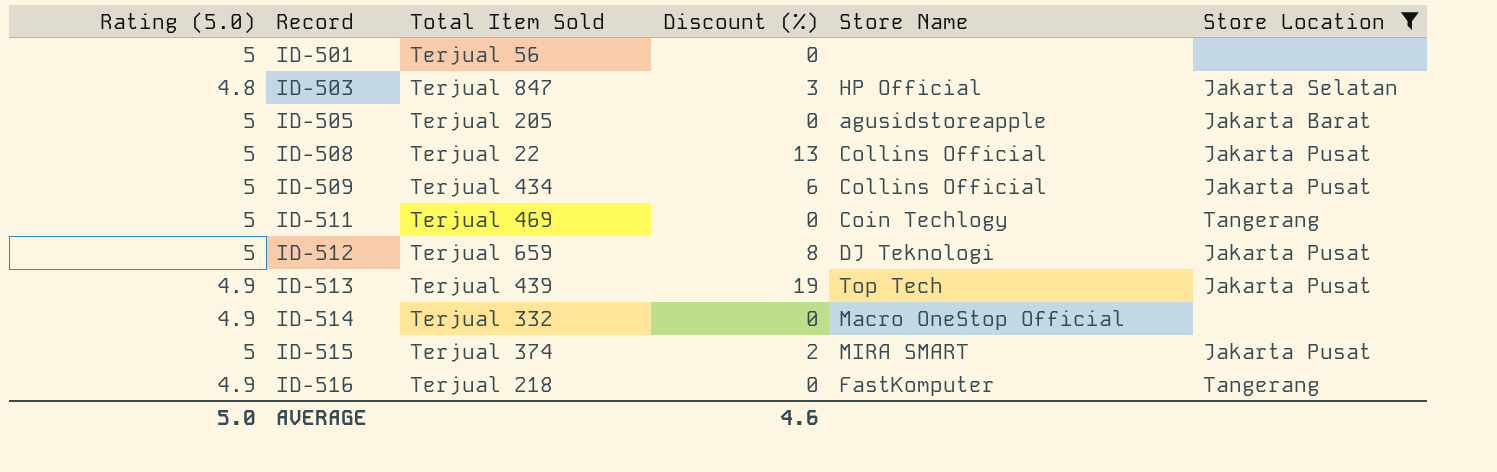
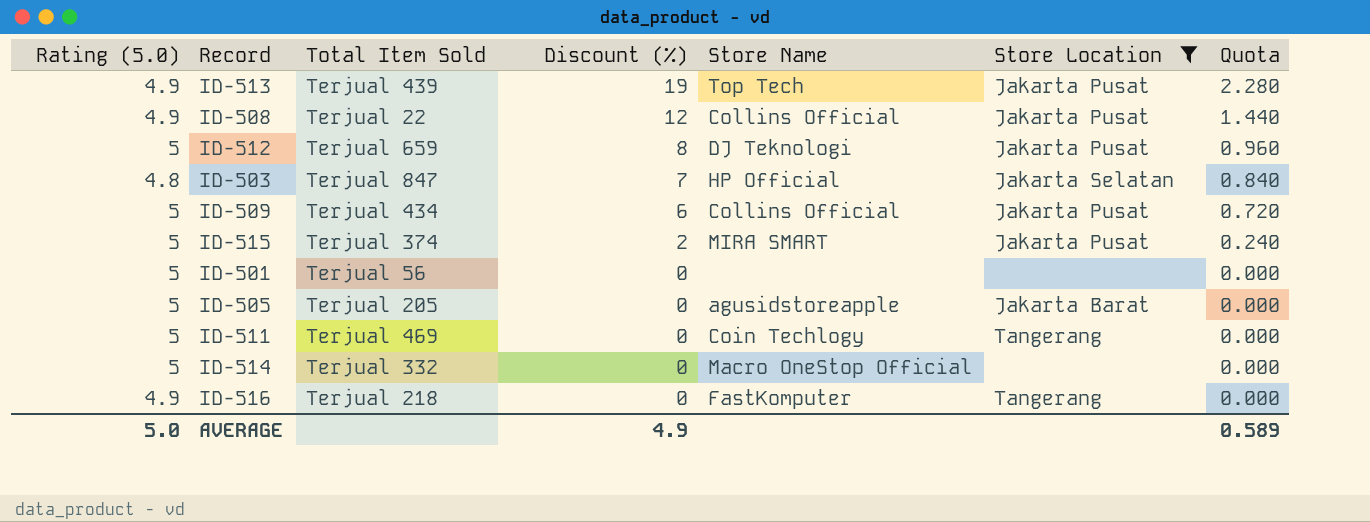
row order: Record ascending -> Discount (%) descending
column Quota | formula: none -> [Discount (%)] * 0.12
ID-508 | Rating (5.0): 5 -> 4.9
ID-508 | Discount (%): 13 -> 12
ID-503 | Discount (%): 3 -> 7
ID-514 | Rating (5.0): 4.9 -> 5
AVERAGE | Discount (%): 4.6 -> 4.9

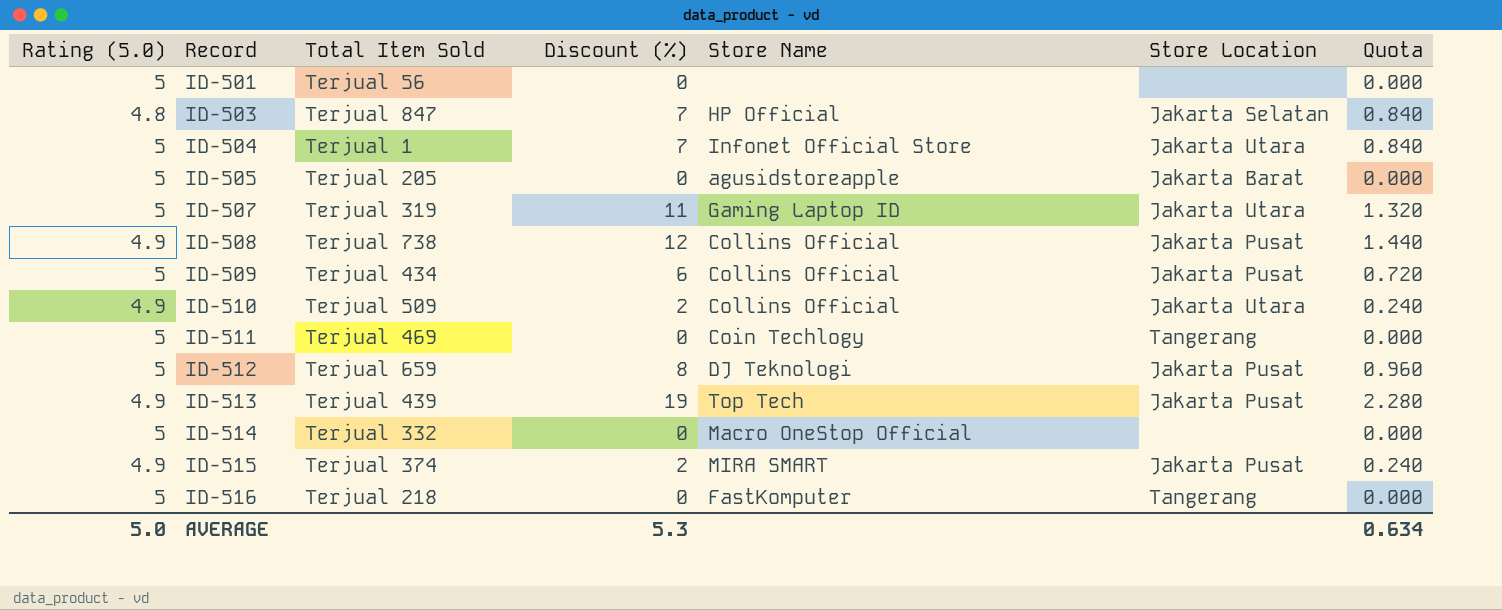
filter: Store Location != Jakarta Utara -> none
row order: Discount (%) descending -> Record ascending
ID-508 | Total Item Sold: Terjual 22 -> Terjual 738
ID-515 | Rating (5.0): 5 -> 4.9
ID-516 | Rating (5.0): 4.9 -> 5
AVERAGE | Discount (%): 4.9 -> 5.3
AVERAGE | Quota: 0.589 -> 0.634

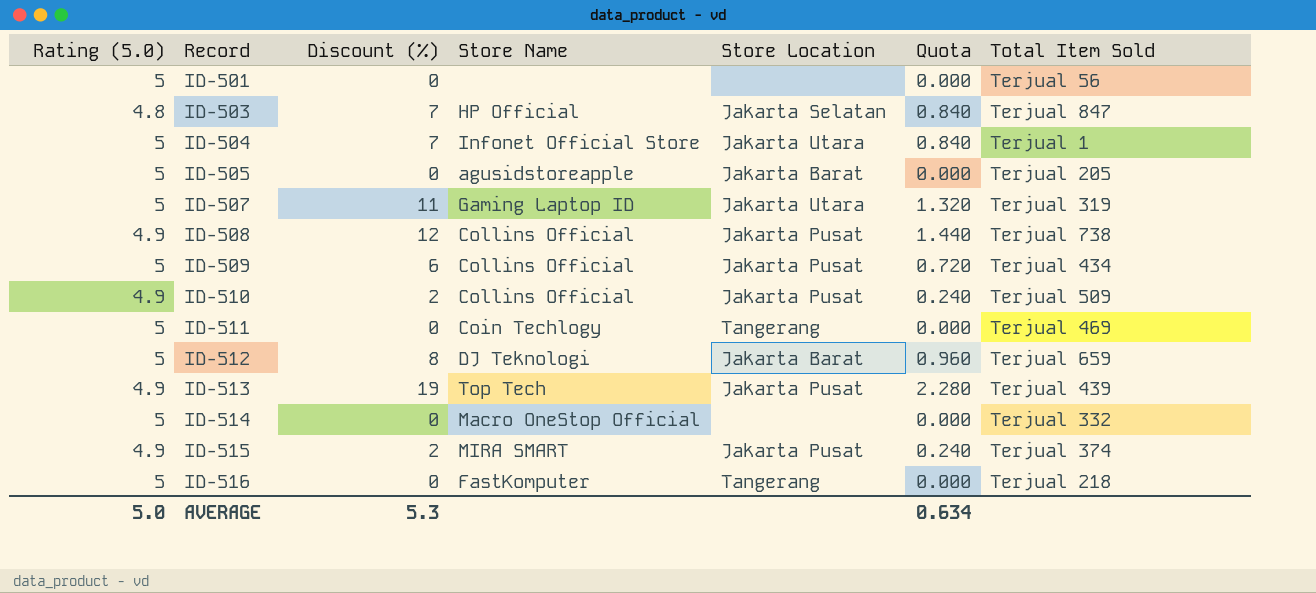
column Total Item Sold | position: 3 -> 7
ID-510 | Store Location: Jakarta Utara -> Jakarta Pusat
ID-512 | Store Location: Jakarta Pusat -> Jakarta Barat

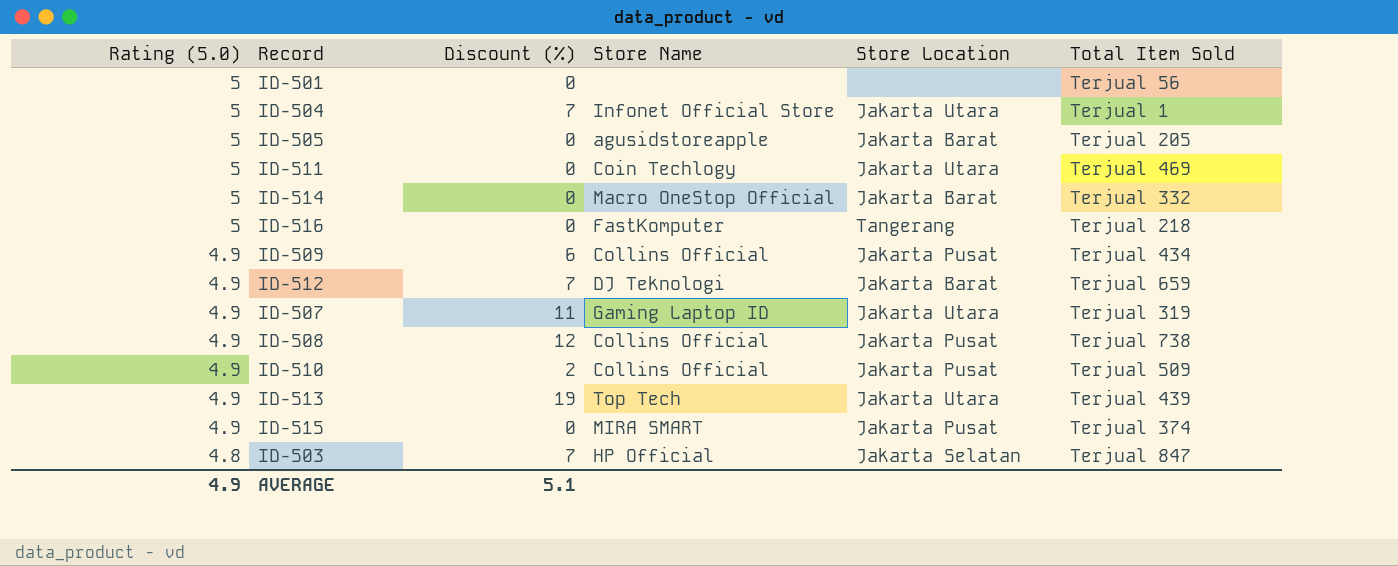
row order: Record ascending -> Rating (5.0) descending
column Quota | formula: [Discount (%)] * 0.12 -> none
ID-511 | Store Location: Tangerang -> Jakarta Utara
ID-514 | Store Location: none -> Jakarta Barat
ID-509 | Rating (5.0): 5 -> 4.9
ID-512 | Rating (5.0): 5 -> 4.9
ID-512 | Discount (%): 8 -> 7
ID-507 | Rating (5.0): 5 -> 4.9
ID-513 | Store Location: Jakarta Pusat -> Jakarta Utara
ID-515 | Discount (%): 2 -> 0
AVERAGE | Rating (5.0): 5.0 -> 4.9
AVERAGE | Discount (%): 5.3 -> 5.1

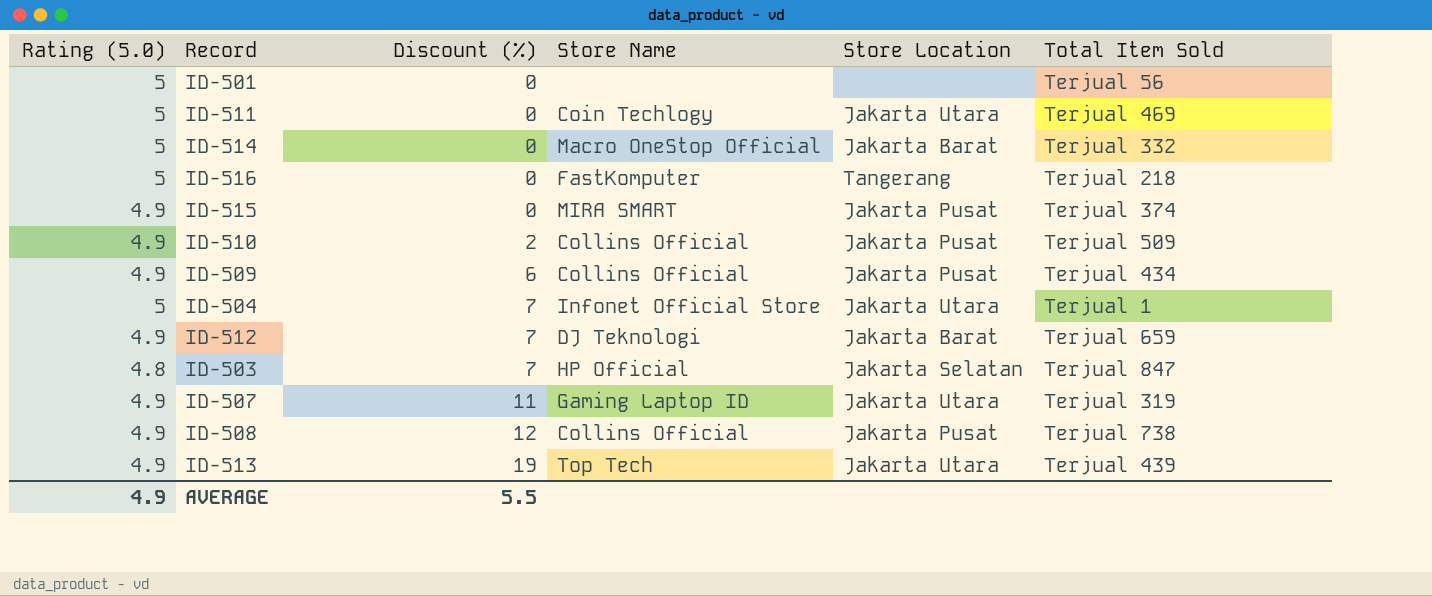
row order: Rating (5.0) descending -> Discount (%) ascending
row ID-505: 5 | 0 | agusidstoreapple | Jakarta Barat | Terjual 205 -> none
AVERAGE | Discount (%): 5.1 -> 5.5

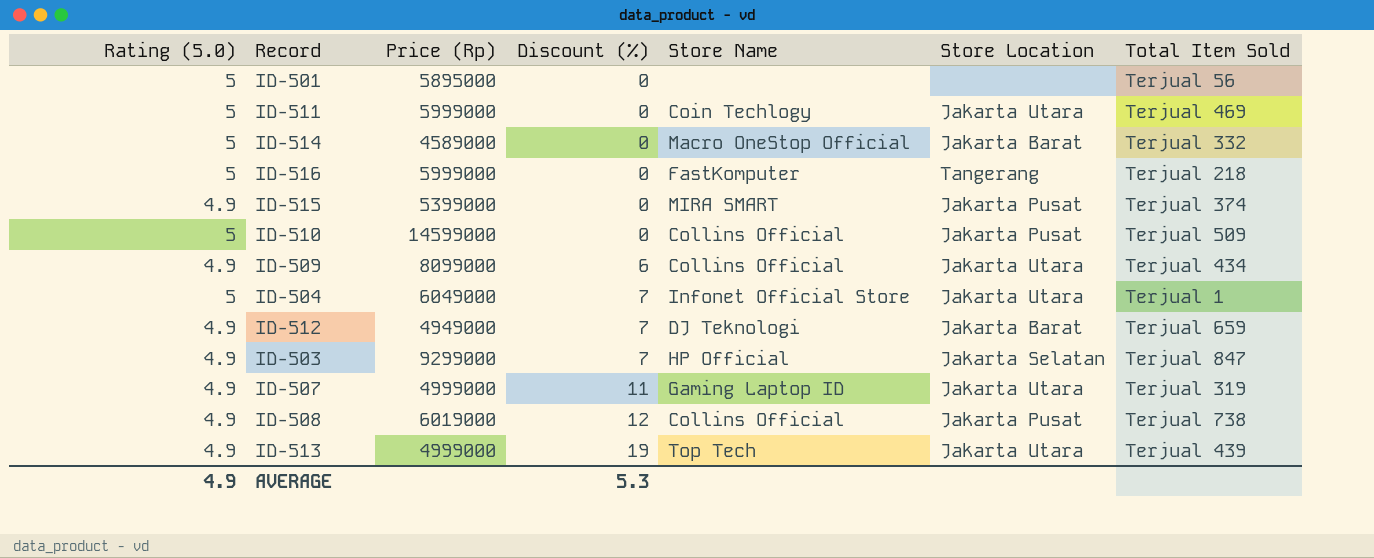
column Price (Rp) | position: none -> 3
ID-510 | Rating (5.0): 4.9 -> 5
ID-510 | Discount (%): 2 -> 0
ID-509 | Store Location: Jakarta Pusat -> Jakarta Utara
ID-503 | Rating (5.0): 4.8 -> 4.9
AVERAGE | Discount (%): 5.5 -> 5.3

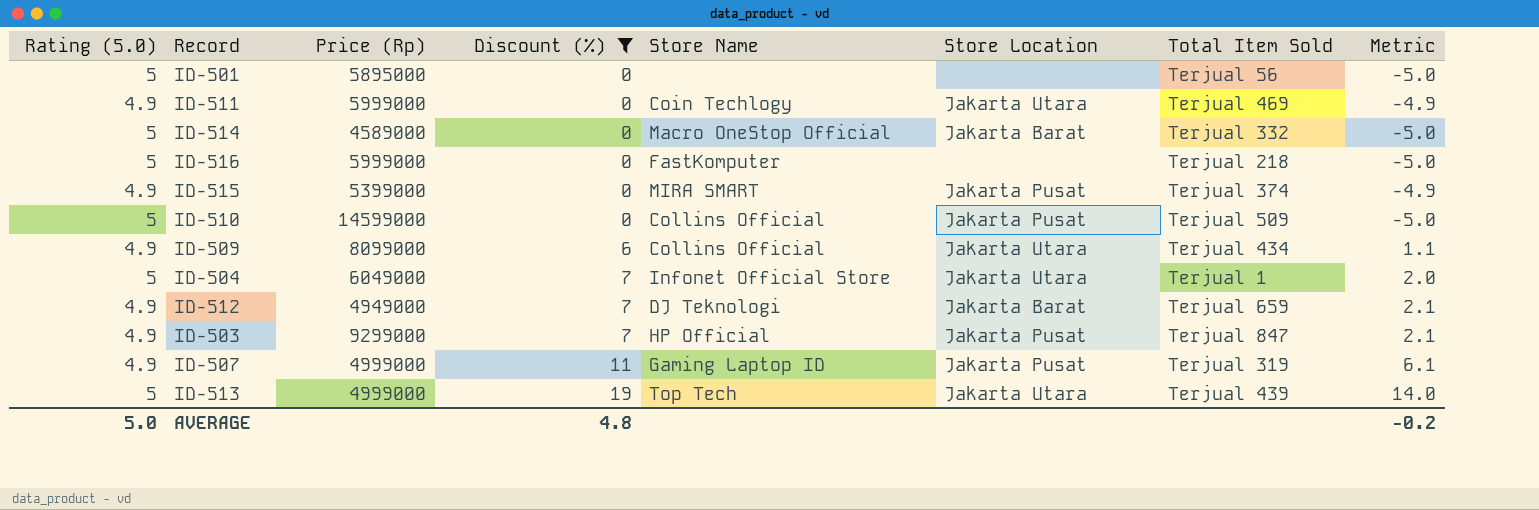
filter: none -> Discount (%) != 12
column Metric | formula: none -> [Discount (%)] - [Rating (5.0)]
ID-511 | Rating (5.0): 5 -> 4.9
ID-516 | Store Location: Tangerang -> none
ID-503 | Store Location: Jakarta Selatan -> Jakarta Pusat
ID-507 | Store Location: Jakarta Utara -> Jakarta Pusat
ID-513 | Rating (5.0): 4.9 -> 5
AVERAGE | Rating (5.0): 4.9 -> 5.0
AVERAGE | Discount (%): 5.3 -> 4.8

